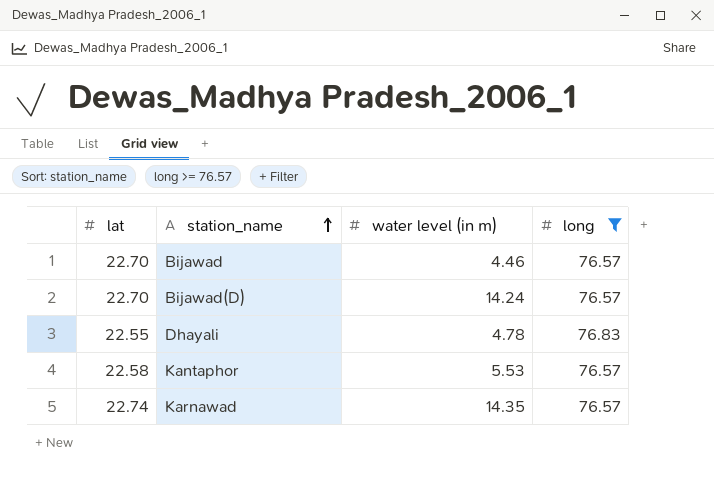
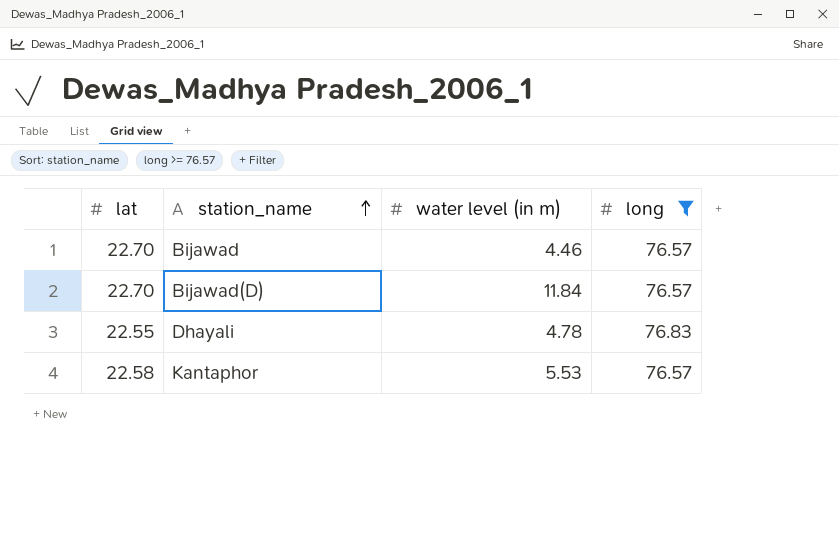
row Karnawad: 22.74 | 14.35 | 76.57 -> none
Bijawad(D) | water level (in m): 14.24 -> 11.84

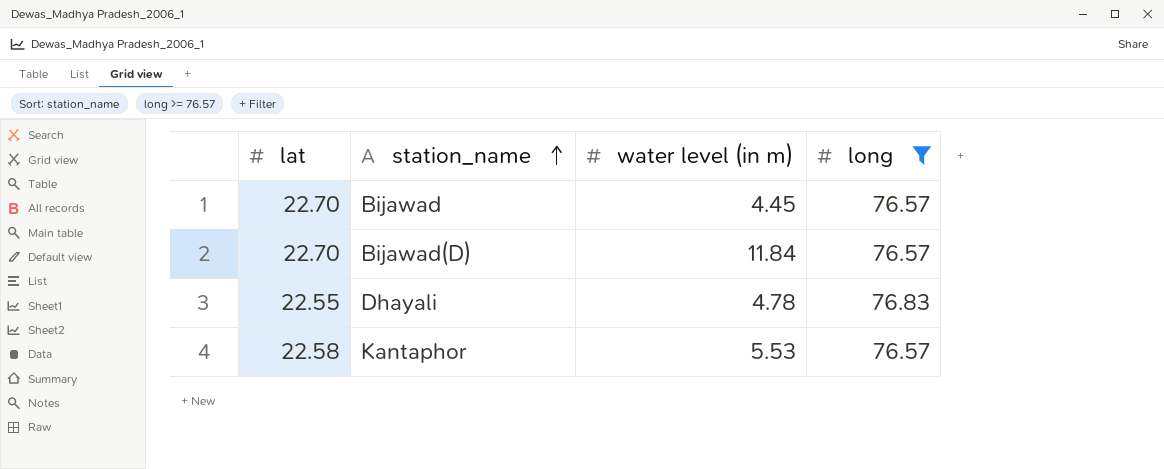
Bijawad | water level (in m): 4.46 -> 4.45

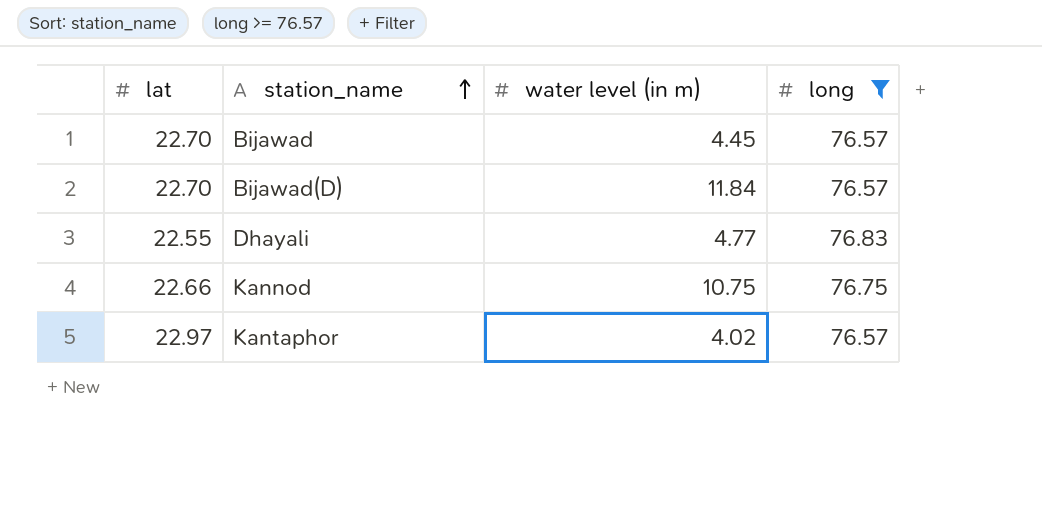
Dhayali | water level (in m): 4.78 -> 4.77
row Kannod: none -> 22.66 | 10.75 | 76.75
Kantaphor | lat: 22.58 -> 22.97
Kantaphor | water level (in m): 5.53 -> 4.02

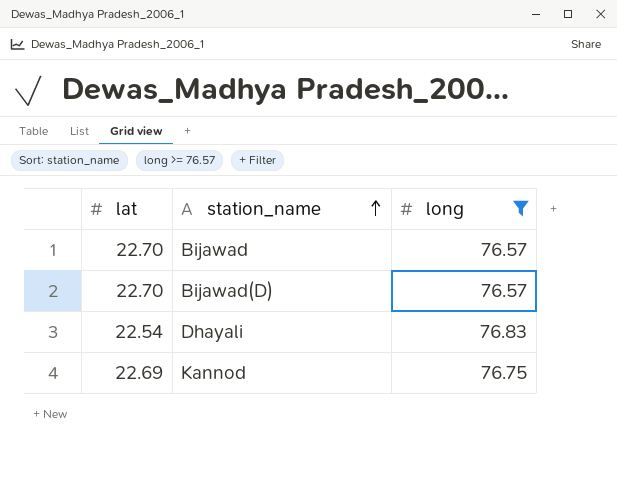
column water level (in m) | position: 3 -> none
row Kantaphor: 22.97 | 4.02 | 76.57 -> none
Dhayali | lat: 22.55 -> 22.54
Kannod | lat: 22.66 -> 22.69

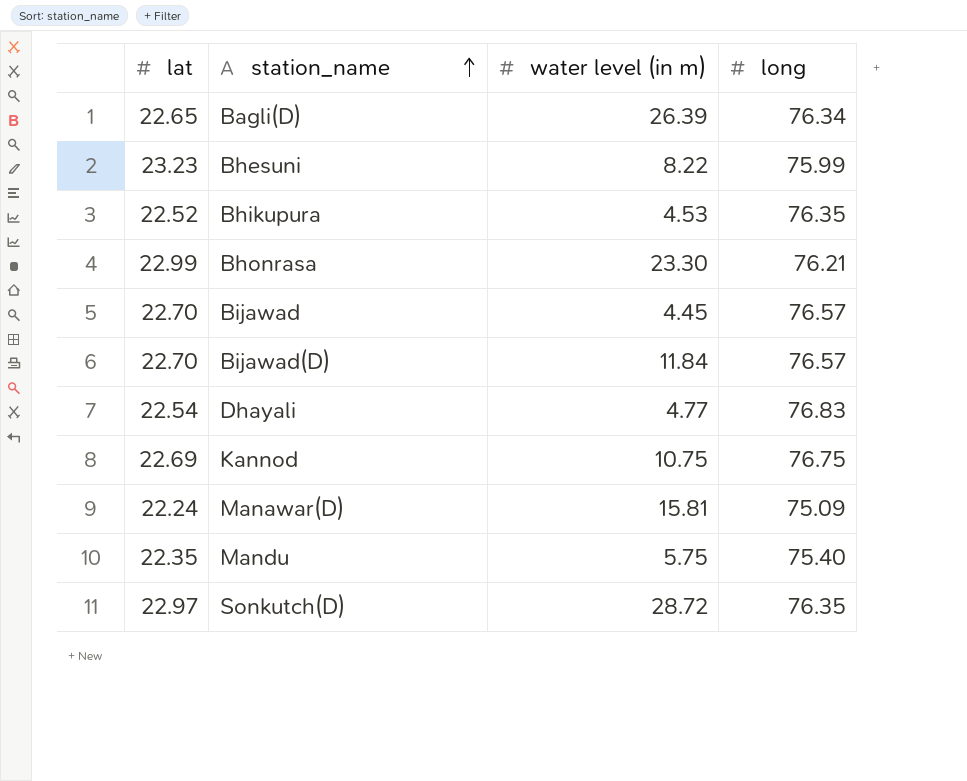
filter: long >= 76.57 -> none
column water level (in m) | position: none -> 3

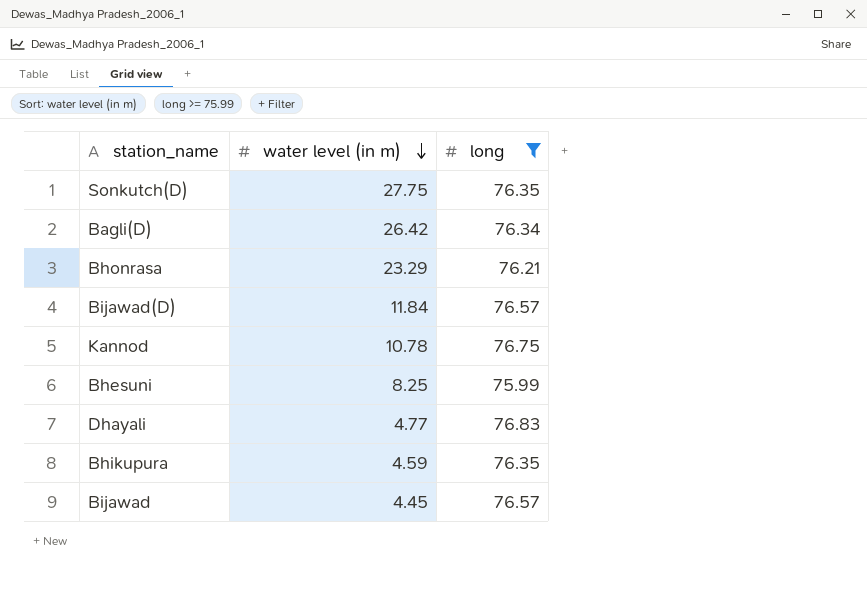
filter: none -> long >= 75.99
row order: station_name ascending -> water level (in m) descending
column lat | position: 1 -> none
Sonkutch(D) | water level (in m): 28.72 -> 27.75
Bagli(D) | water level (in m): 26.39 -> 26.42
Bhonrasa | water level (in m): 23.30 -> 23.29
Kannod | water level (in m): 10.75 -> 10.78
Bhesuni | water level (in m): 8.22 -> 8.25
Bhikupura | water level (in m): 4.53 -> 4.59

